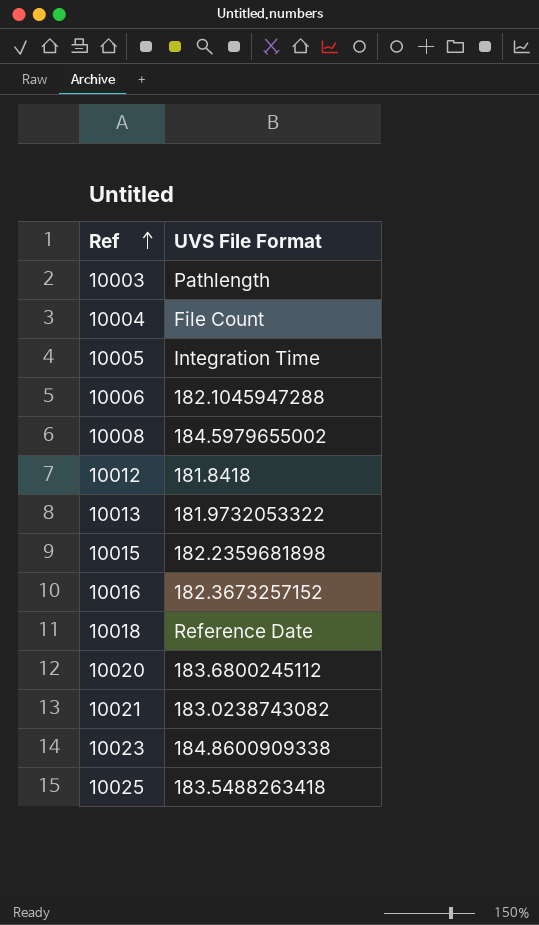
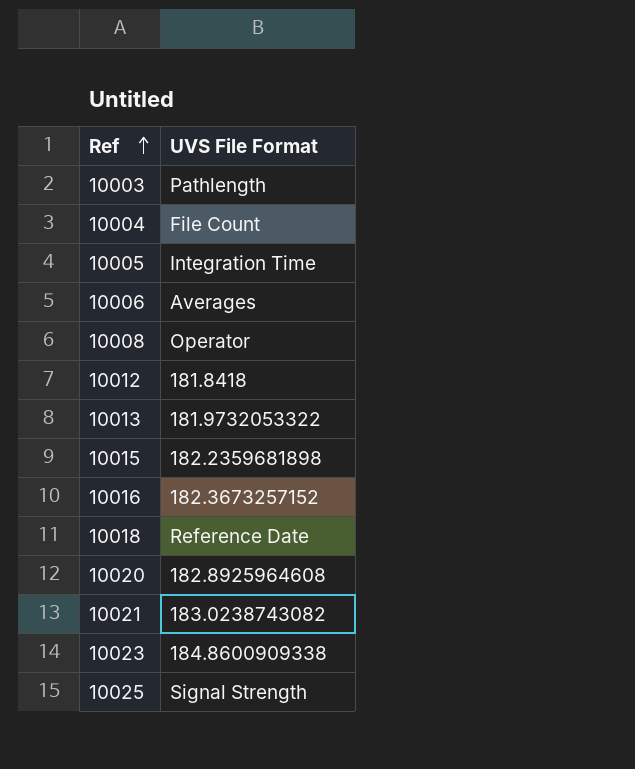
10006 | UVS File Format: 182.1045947288 -> Averages
10008 | UVS File Format: 184.5979655002 -> Operator
10020 | UVS File Format: 183.6800245112 -> 182.8925964608
10025 | UVS File Format: 183.5488263418 -> Signal Strength

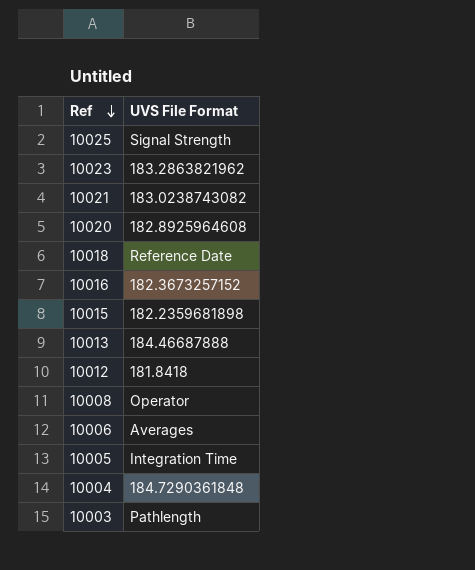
row order: Ref ascending -> Ref descending
10023 | UVS File Format: 184.8600909338 -> 183.2863821962
10013 | UVS File Format: 181.9732053322 -> 184.46687888
10004 | UVS File Format: File Count -> 184.7290361848

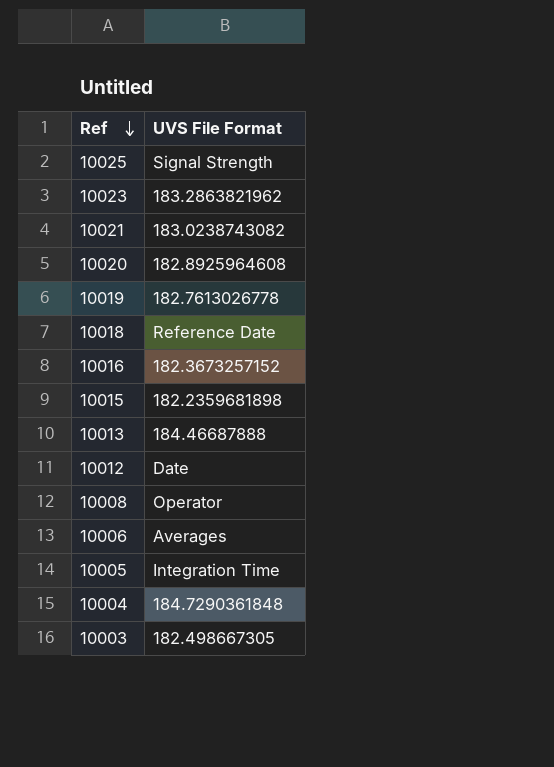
row 10019: none -> 182.7613026778
10012 | UVS File Format: 181.8418 -> Date
10003 | UVS File Format: Pathlength -> 182.498667305

